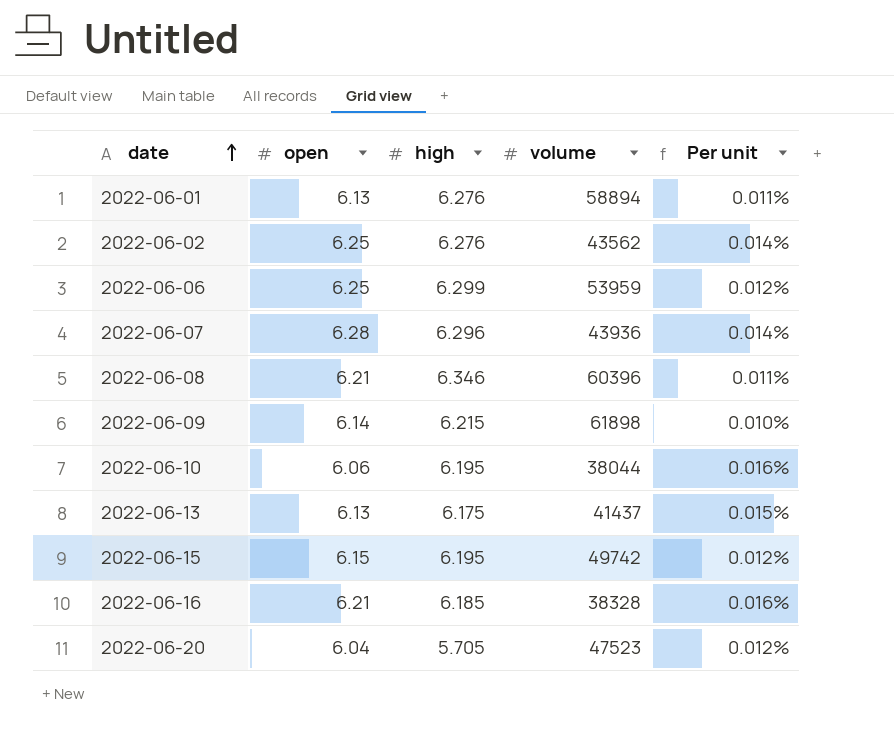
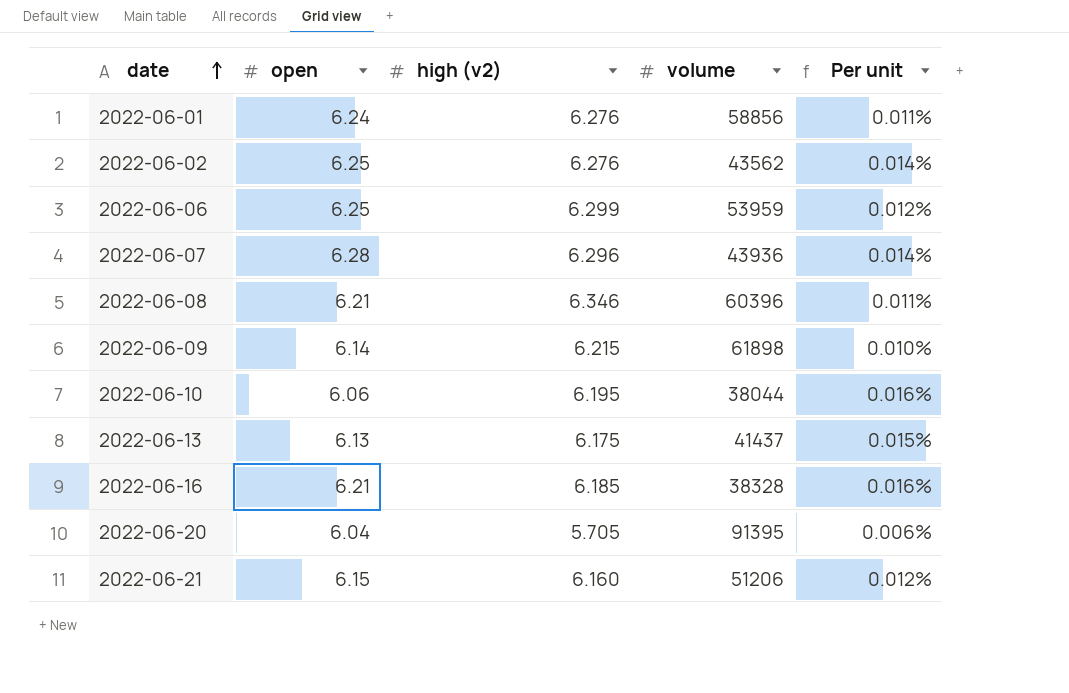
column name: high -> high (v2)
row 2022-06-15: 6.15 | 6.195 | 49742 | 0.012% -> none
2022-06-01 | open: 6.13 -> 6.24
2022-06-01 | volume: 58894 -> 58856
2022-06-20 | volume: 47523 -> 91395
2022-06-20 | Per unit: 0.012% -> 0.006%
row 2022-06-21: none -> 6.15 | 6.160 | 51206 | 0.012%

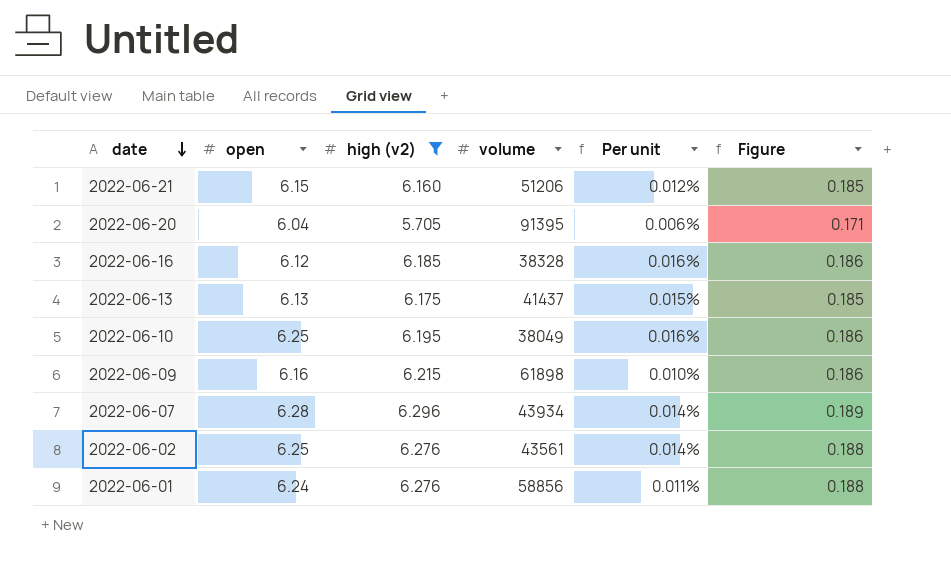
filter: none -> high (v2) <= 6.296
row order: date ascending -> date descending
column Figure | formula: none -> [high (v2)] * 0.03
2022-06-16 | open: 6.21 -> 6.12
2022-06-10 | open: 6.06 -> 6.25
2022-06-10 | volume: 38044 -> 38049
2022-06-09 | open: 6.14 -> 6.16
2022-06-07 | volume: 43936 -> 43934
2022-06-02 | volume: 43562 -> 43561

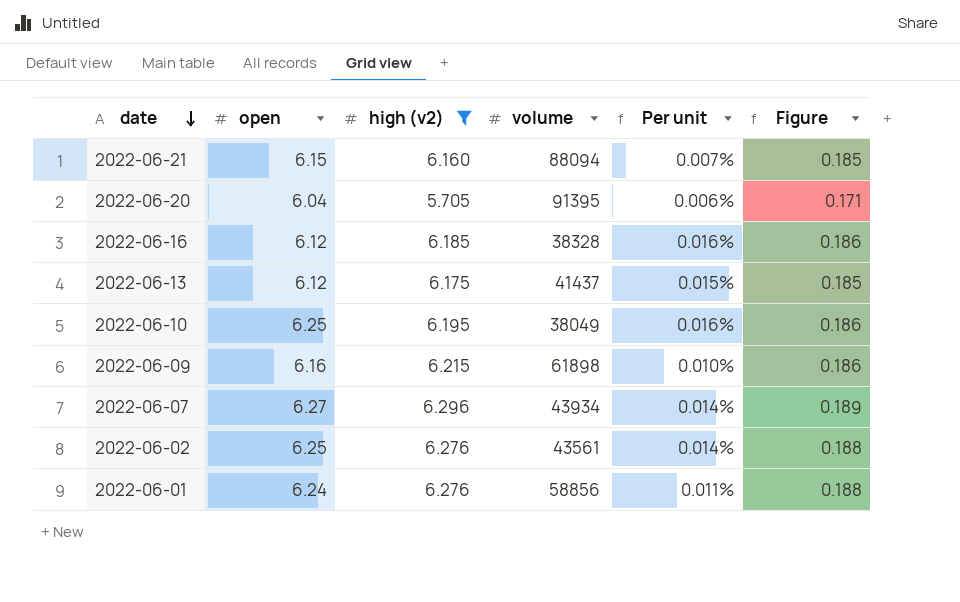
2022-06-21 | volume: 51206 -> 88094
2022-06-21 | Per unit: 0.012% -> 0.007%
2022-06-13 | open: 6.13 -> 6.12
2022-06-07 | open: 6.28 -> 6.27

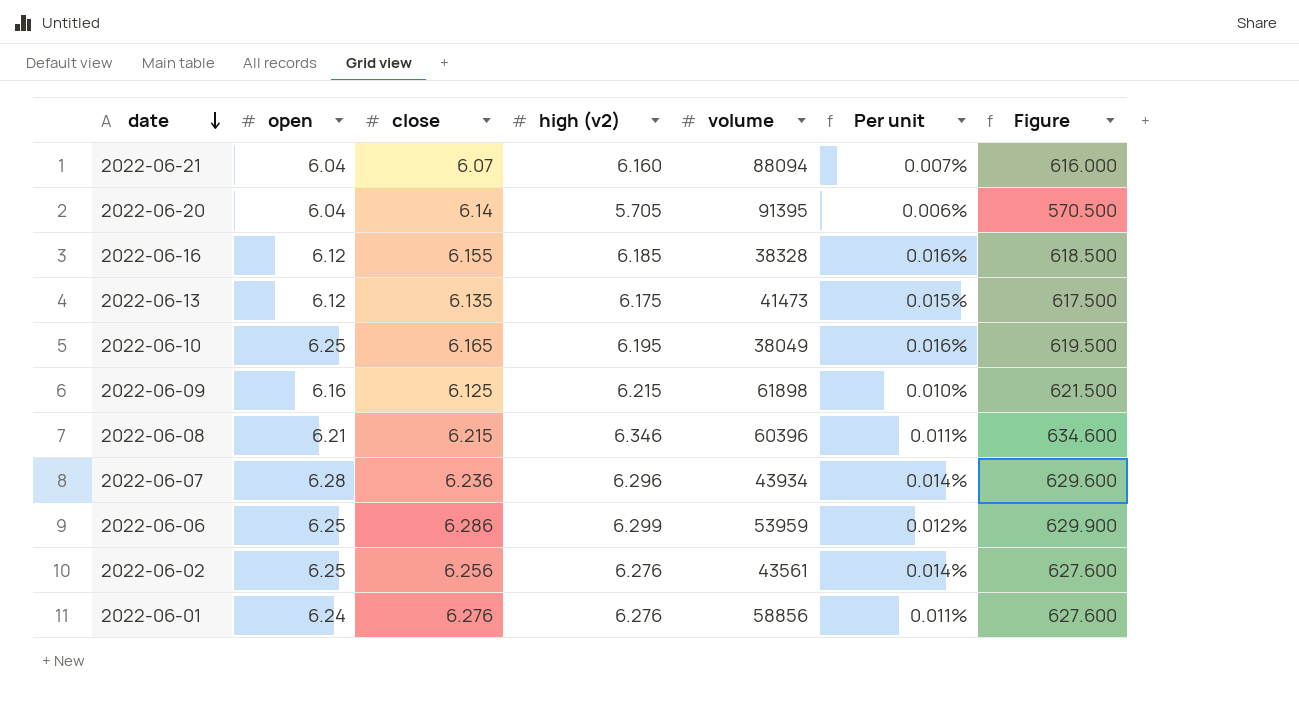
filter: high (v2) <= 6.296 -> none
column close | position: none -> 3
column Figure | formula: [high (v2)] * 0.03 -> [high (v2)] * 100
2022-06-21 | open: 6.15 -> 6.04
2022-06-13 | volume: 41437 -> 41473
2022-06-07 | open: 6.27 -> 6.28

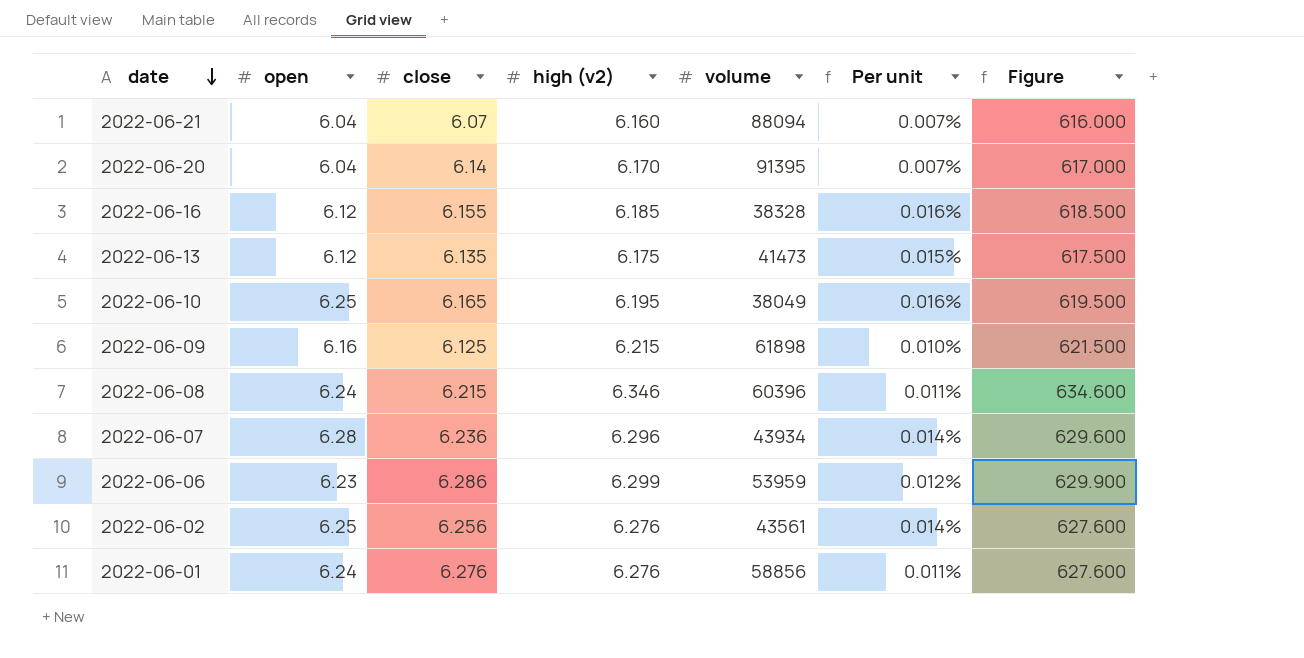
2022-06-20 | high (v2): 5.705 -> 6.170
2022-06-20 | Per unit: 0.006% -> 0.007%
2022-06-20 | Figure: 570.500 -> 617.000
2022-06-08 | open: 6.21 -> 6.24
2022-06-06 | open: 6.25 -> 6.23

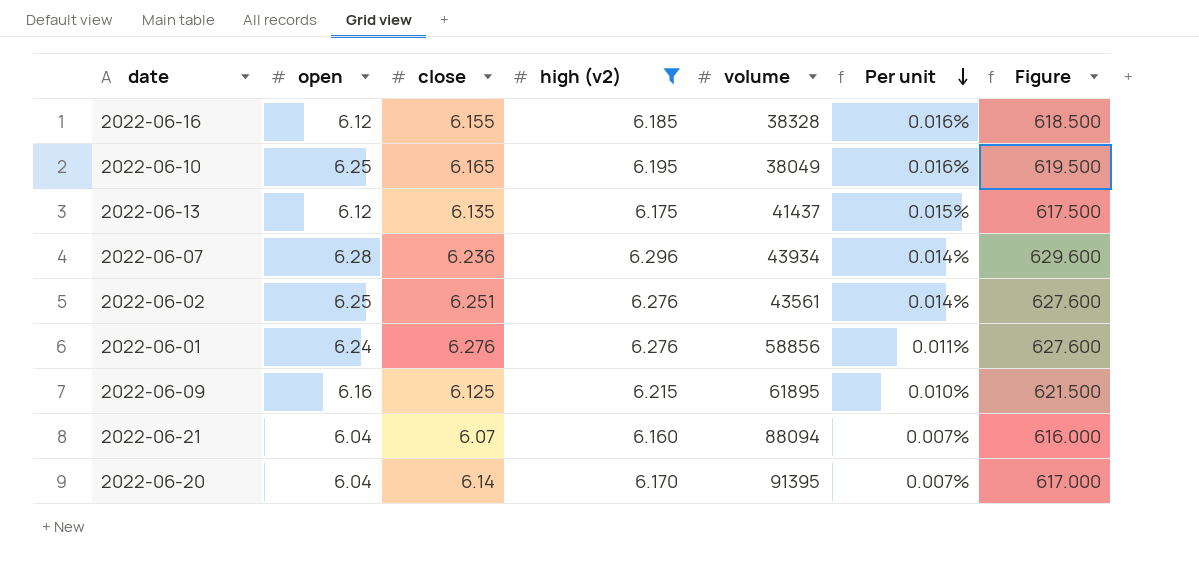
filter: none -> high (v2) <= 6.296
row order: date descending -> Per unit descending
2022-06-13 | volume: 41473 -> 41437
2022-06-02 | close: 6.256 -> 6.251
2022-06-09 | volume: 61898 -> 61895

